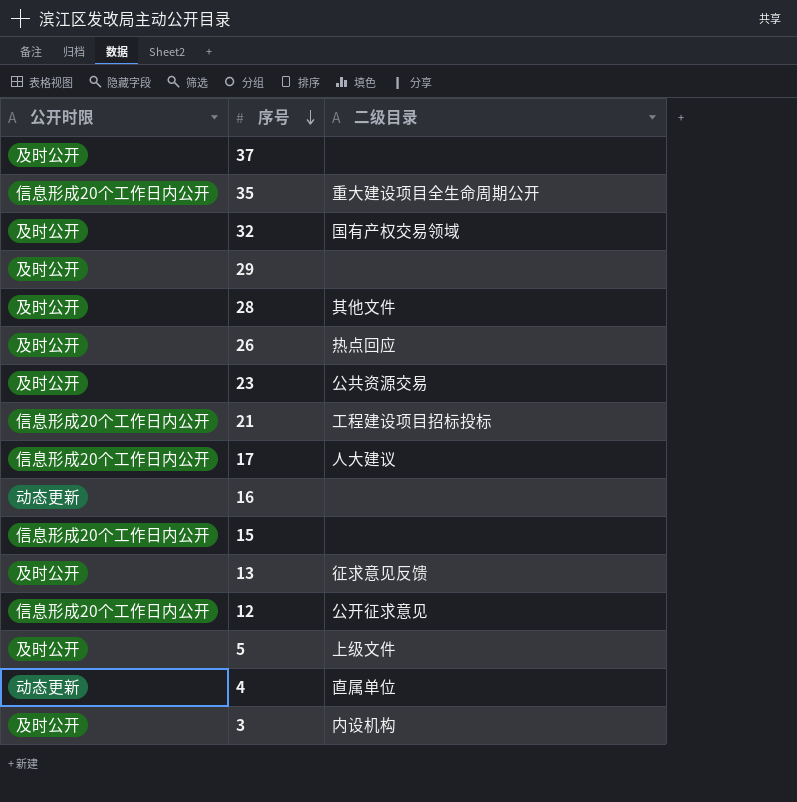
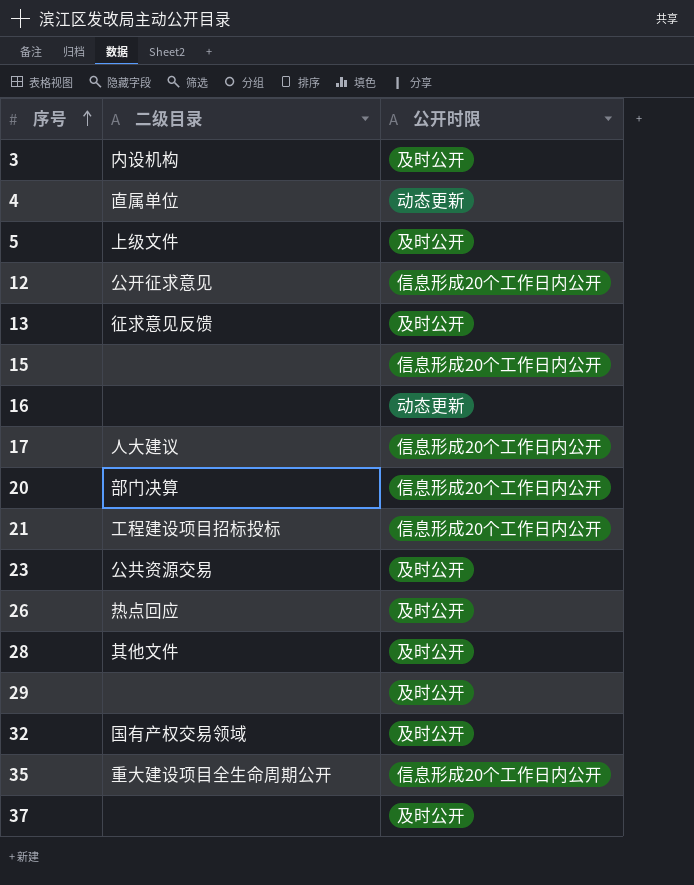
row order: 序号 descending -> 序号 ascending
column 公开时限 | position: 1 -> 3
row 20: none -> 部门决算 | 信息形成20个工作日内公开

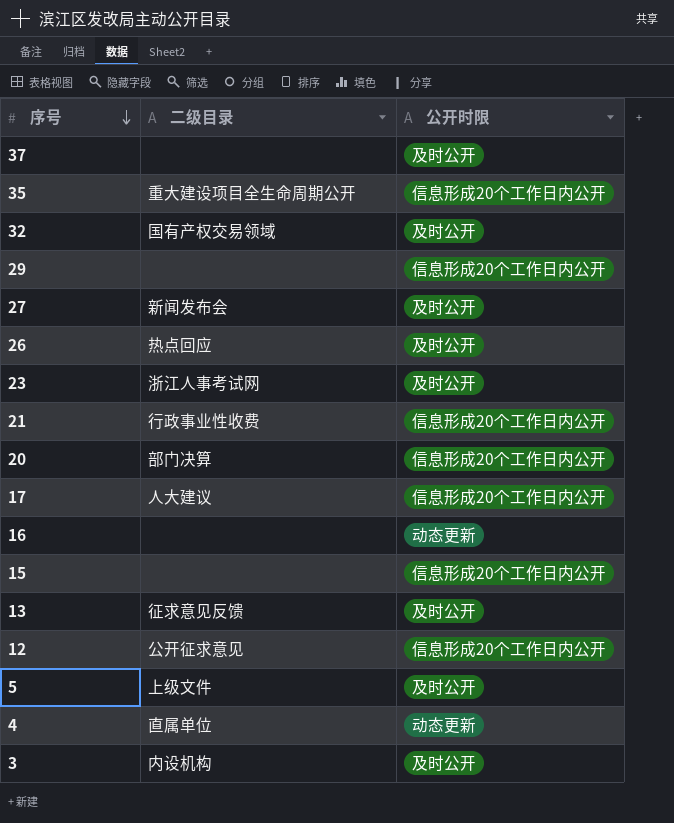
row order: 序号 ascending -> 序号 descending
row 28: 其他文件 | 及时公开 -> none
29 | 公开时限: 及时公开 -> 信息形成20个工作日内公开
row 27: none -> 新闻发布会 | 及时公开
23 | 二级目录: 公共资源交易 -> 浙江人事考试网
21 | 二级目录: 工程建设项目招标投标 -> 行政事业性收费

